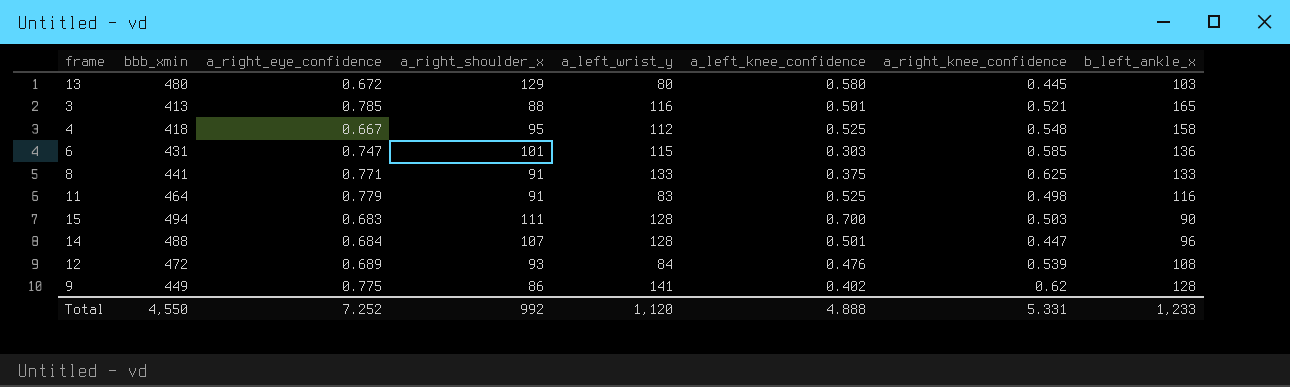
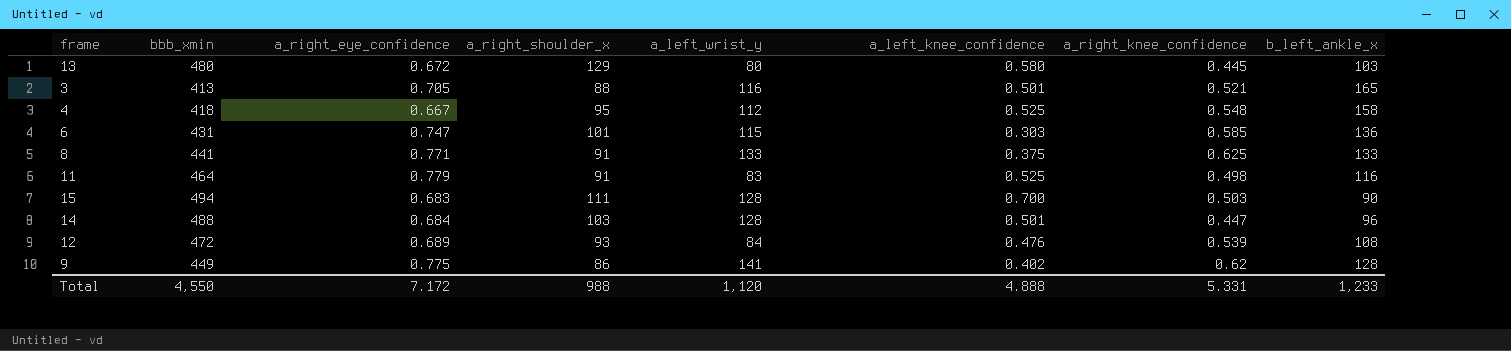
3 | a_right_eye_confidence: 0.785 -> 0.705
14 | a_right_shoulder_x: 107 -> 103
Total | a_right_eye_confidence: 7.252 -> 7.172
Total | a_right_shoulder_x: 992 -> 988

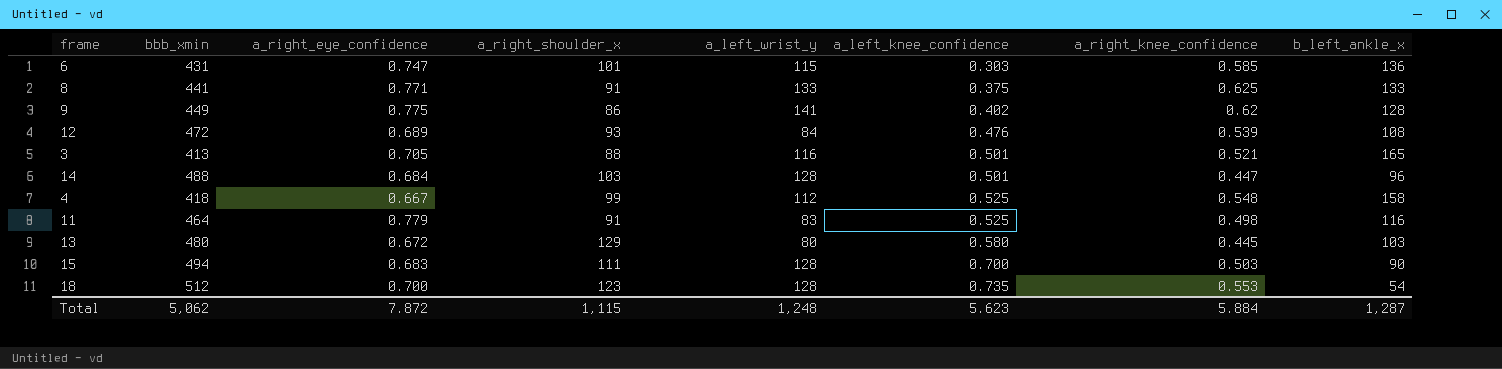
row order: none -> a_left_knee_confidence ascending
4 | a_right_shoulder_x: 95 -> 99
row 18: none -> 512 | 0.700 | 123 | 128 | 0.735 | 0.553 | 54
Total | bbb_xmin: 4,550 -> 5,062
Total | a_right_eye_confidence: 7.172 -> 7.872
Total | a_right_shoulder_x: 988 -> 1,115
Total | a_left_wrist_y: 1,120 -> 1,248
Total | a_left_knee_confidence: 4.888 -> 5.623
Total | a_right_knee_confidence: 5.331 -> 5.884
Total | b_left_ankle_x: 1,233 -> 1,287

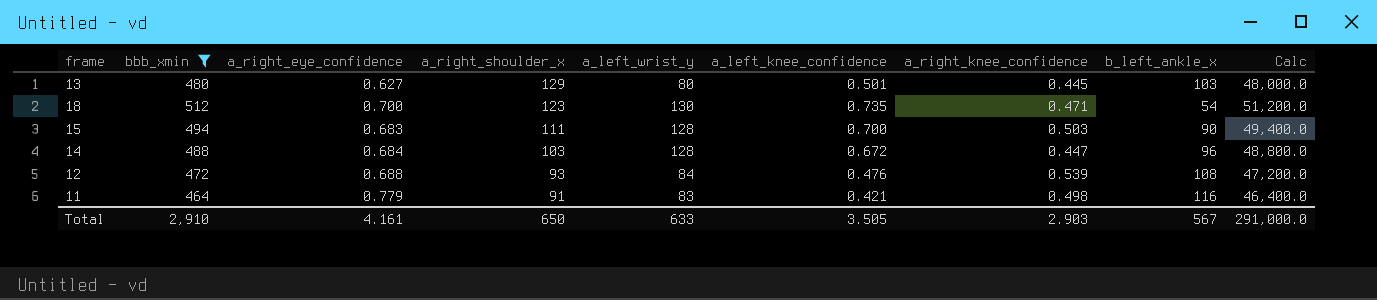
filter: none -> bbb_xmin >= 464
row order: a_left_knee_confidence ascending -> a_right_shoulder_x descending
column Calc | formula: none -> [bbb_xmin] * 100
13 | a_right_eye_confidence: 0.672 -> 0.627
13 | a_left_knee_confidence: 0.580 -> 0.501
18 | a_left_wrist_y: 128 -> 130
18 | a_right_knee_confidence: 0.553 -> 0.471
14 | a_left_knee_confidence: 0.501 -> 0.672
12 | a_right_eye_confidence: 0.689 -> 0.688
11 | a_left_knee_confidence: 0.525 -> 0.421
Total | bbb_xmin: 5,062 -> 2,910
Total | a_right_eye_confidence: 7.872 -> 4.161
Total | a_right_shoulder_x: 1,115 -> 650
Total | a_left_wrist_y: 1,248 -> 633
Total | a_left_knee_confidence: 5.623 -> 3.505
Total | a_right_knee_confidence: 5.884 -> 2.903
Total | b_left_ankle_x: 1,287 -> 567

